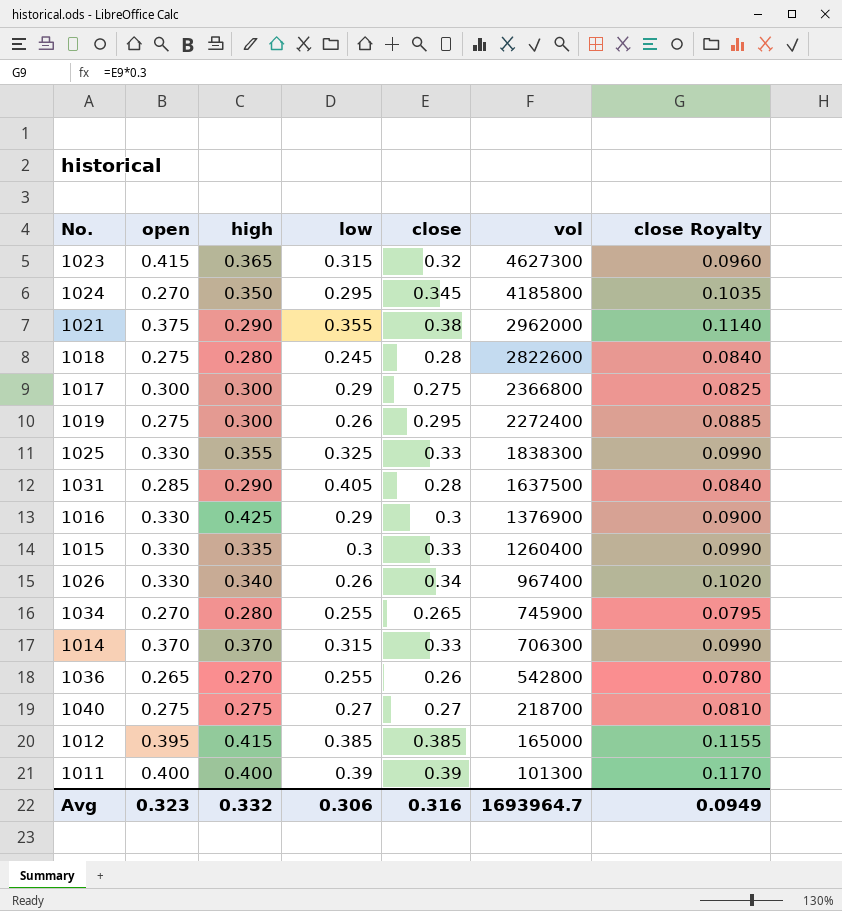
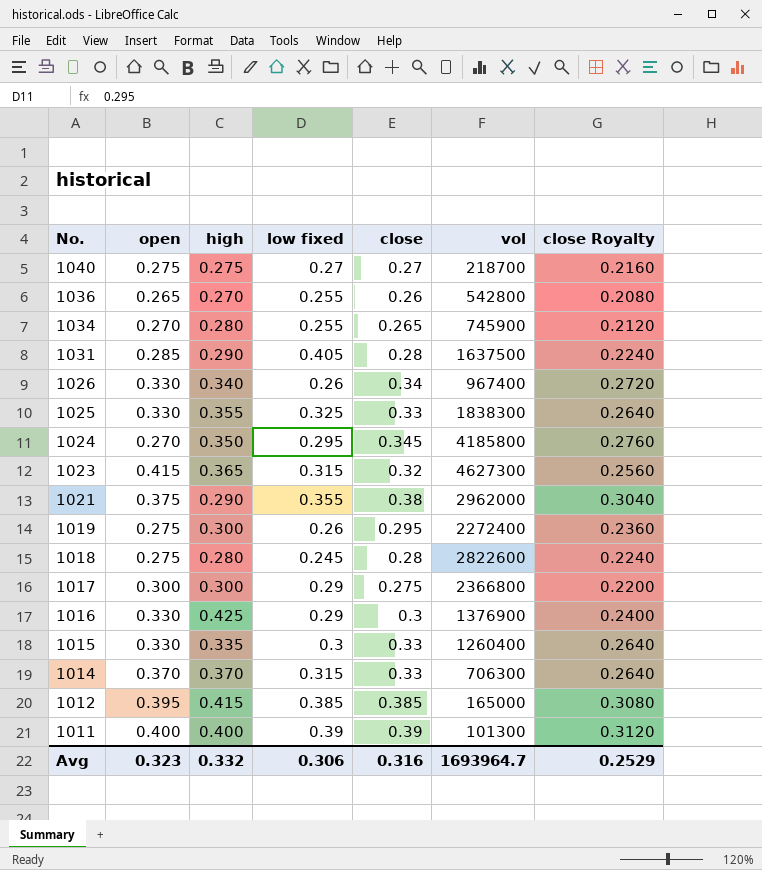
row order: vol descending -> No. descending
column name: low -> low fixed
column close Royalty | formula: [close] * 0.3 -> [close] * 0.8
Avg | close Royalty: 0.0949 -> 0.2529

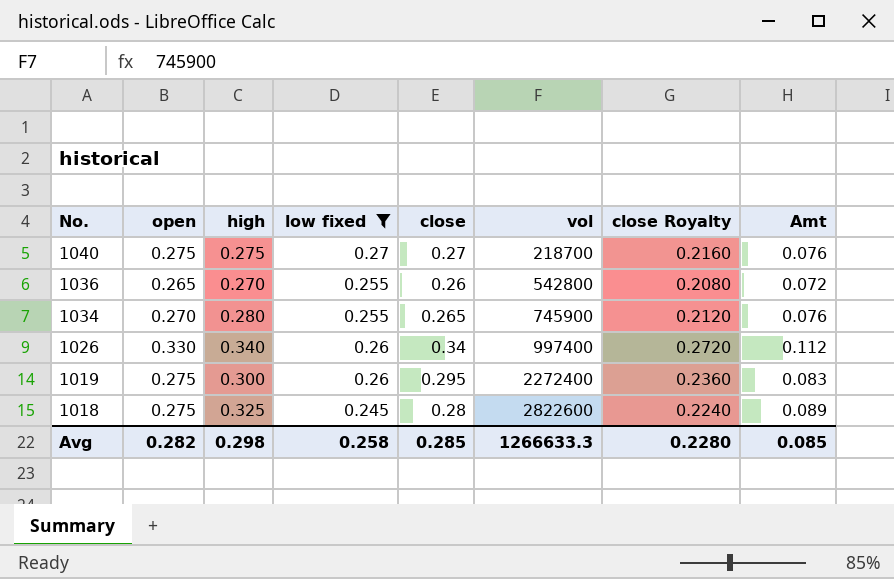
filter: none -> low fixed <= 0.27
column Amt | formula: none -> [open] * [high]
1026 | vol: 967400 -> 997400
1018 | high: 0.280 -> 0.325
Avg | open: 0.323 -> 0.282
Avg | high: 0.332 -> 0.298
Avg | low fixed: 0.306 -> 0.258
Avg | close: 0.316 -> 0.285
Avg | vol: 1693964.7 -> 1266633.3
Avg | close Royalty: 0.2529 -> 0.2280

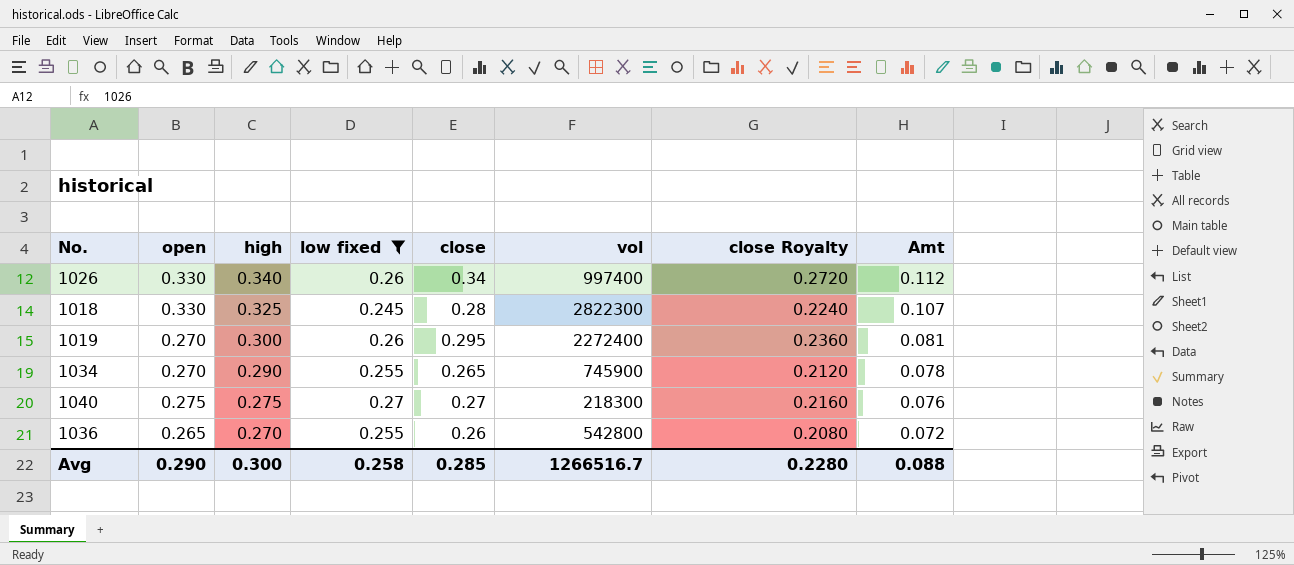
row order: No. descending -> high descending
1018 | open: 0.275 -> 0.330
1018 | vol: 2822600 -> 2822300
1018 | Amt: 0.089 -> 0.107
1019 | open: 0.275 -> 0.270
1019 | Amt: 0.083 -> 0.081
1034 | high: 0.280 -> 0.290
1034 | Amt: 0.076 -> 0.078
1040 | vol: 218700 -> 218300
Avg | open: 0.282 -> 0.290
Avg | high: 0.298 -> 0.300
Avg | vol: 1266633.3 -> 1266516.7
Avg | Amt: 0.085 -> 0.088

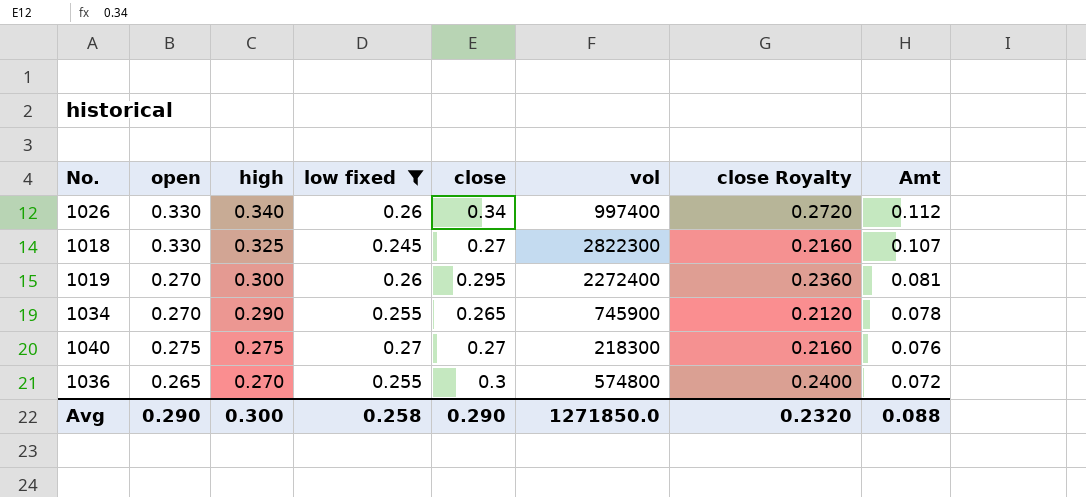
1018 | close: 0.28 -> 0.27
1018 | close Royalty: 0.2240 -> 0.2160
1036 | close: 0.26 -> 0.3
1036 | vol: 542800 -> 574800
1036 | close Royalty: 0.2080 -> 0.2400
Avg | close: 0.285 -> 0.290
Avg | vol: 1266516.7 -> 1271850.0
Avg | close Royalty: 0.2280 -> 0.2320

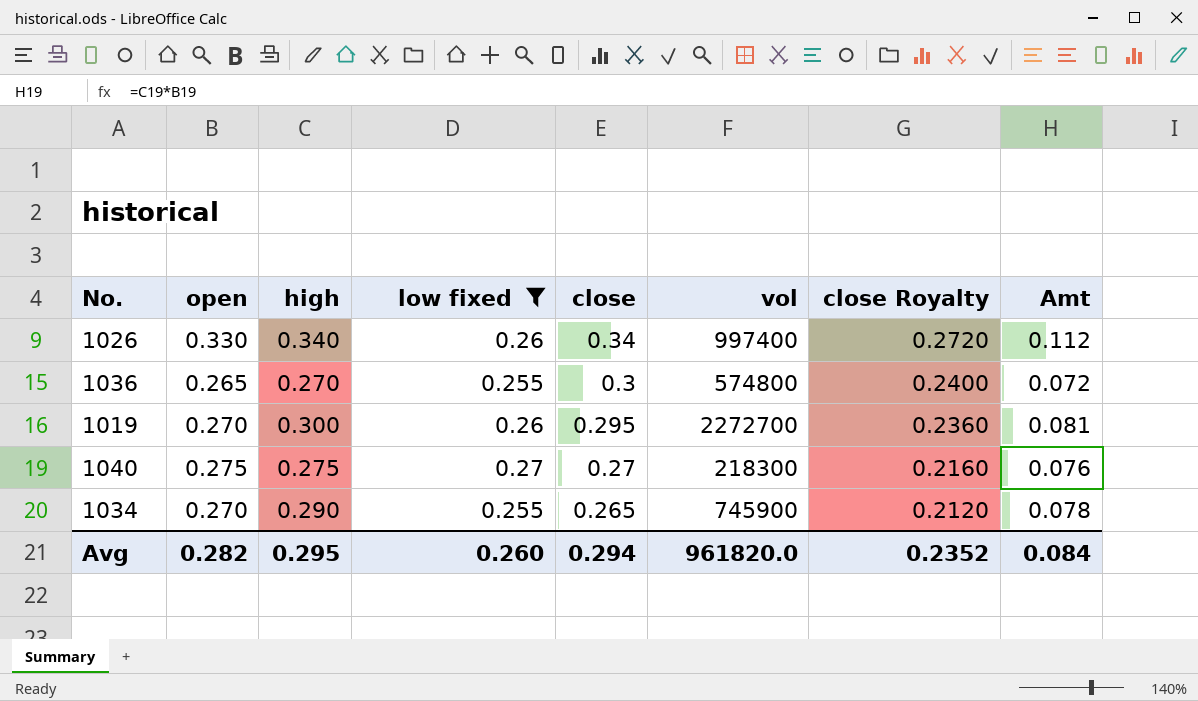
row order: high descending -> close descending
row 1018: 0.330 | 0.325 | 0.245 | 0.27 | 2822300 | 0.2160 | 0.107 -> none
1019 | vol: 2272400 -> 2272700
Avg | open: 0.290 -> 0.282
Avg | high: 0.300 -> 0.295
Avg | low fixed: 0.258 -> 0.260
Avg | close: 0.290 -> 0.294
Avg | vol: 1271850.0 -> 961820.0
Avg | close Royalty: 0.2320 -> 0.2352
Avg | Amt: 0.088 -> 0.084

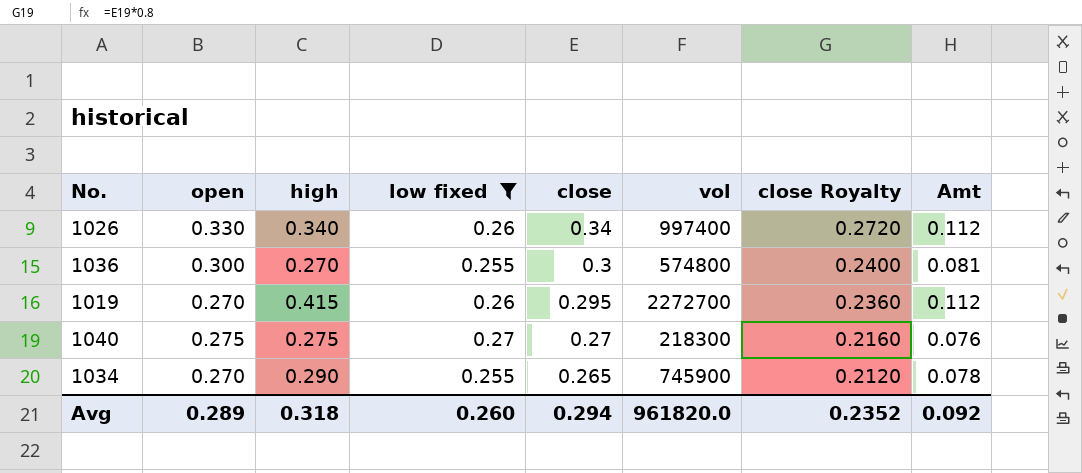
1036 | open: 0.265 -> 0.300
1036 | Amt: 0.072 -> 0.081
1019 | high: 0.300 -> 0.415
1019 | Amt: 0.081 -> 0.112
Avg | open: 0.282 -> 0.289
Avg | high: 0.295 -> 0.318
Avg | Amt: 0.084 -> 0.092

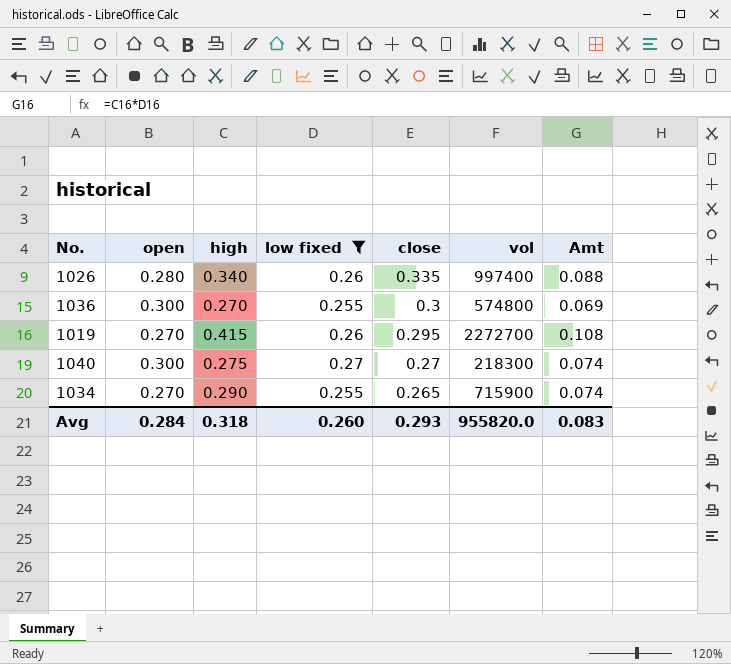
column close Royalty | formula: [close] * 0.8 -> none
column Amt | formula: [open] * [high] -> [high] * [low fixed]
1026 | open: 0.330 -> 0.280
1026 | close: 0.34 -> 0.335
1040 | open: 0.275 -> 0.300
1034 | vol: 745900 -> 715900
Avg | open: 0.289 -> 0.284
Avg | close: 0.294 -> 0.293
Avg | vol: 961820.0 -> 955820.0
Avg | Amt: 0.092 -> 0.083

